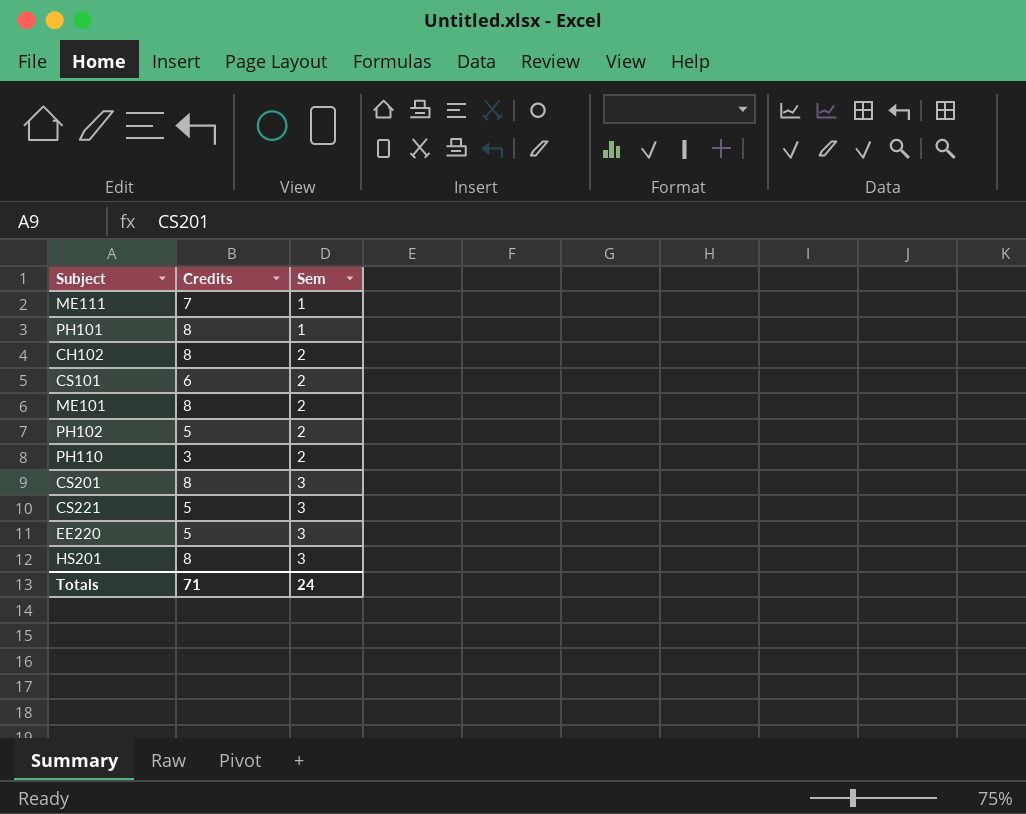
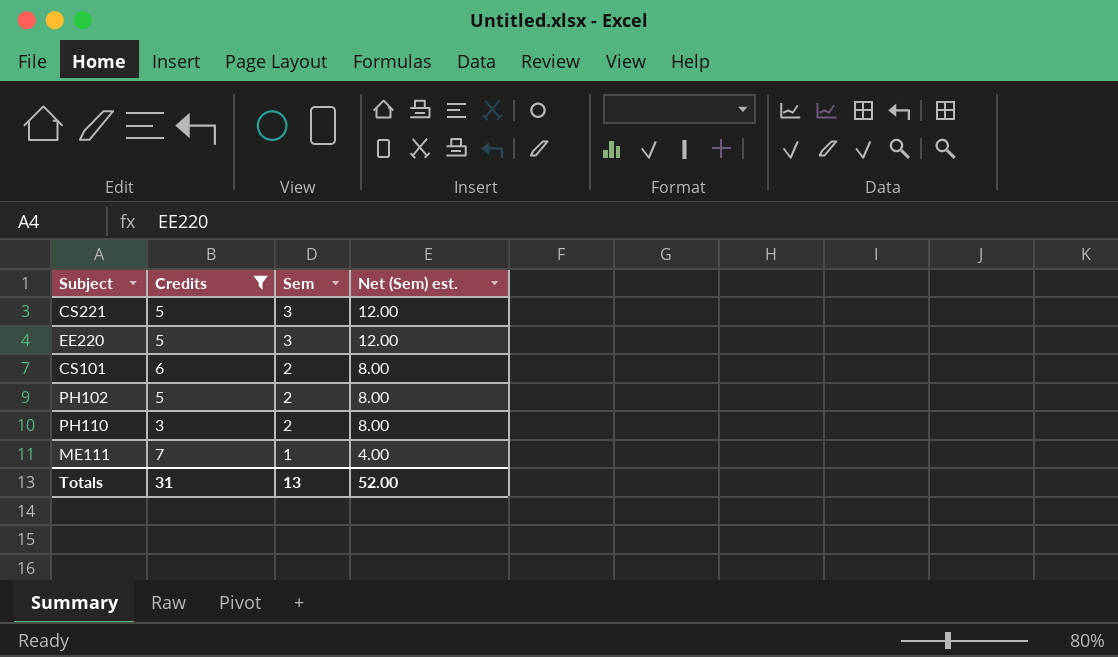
filter: none -> Credits != 8
row order: Sem ascending -> Sem descending
column Net (Sem) est. | formula: none -> [Sem] * 4
Totals | Credits: 71 -> 31
Totals | Sem: 24 -> 13

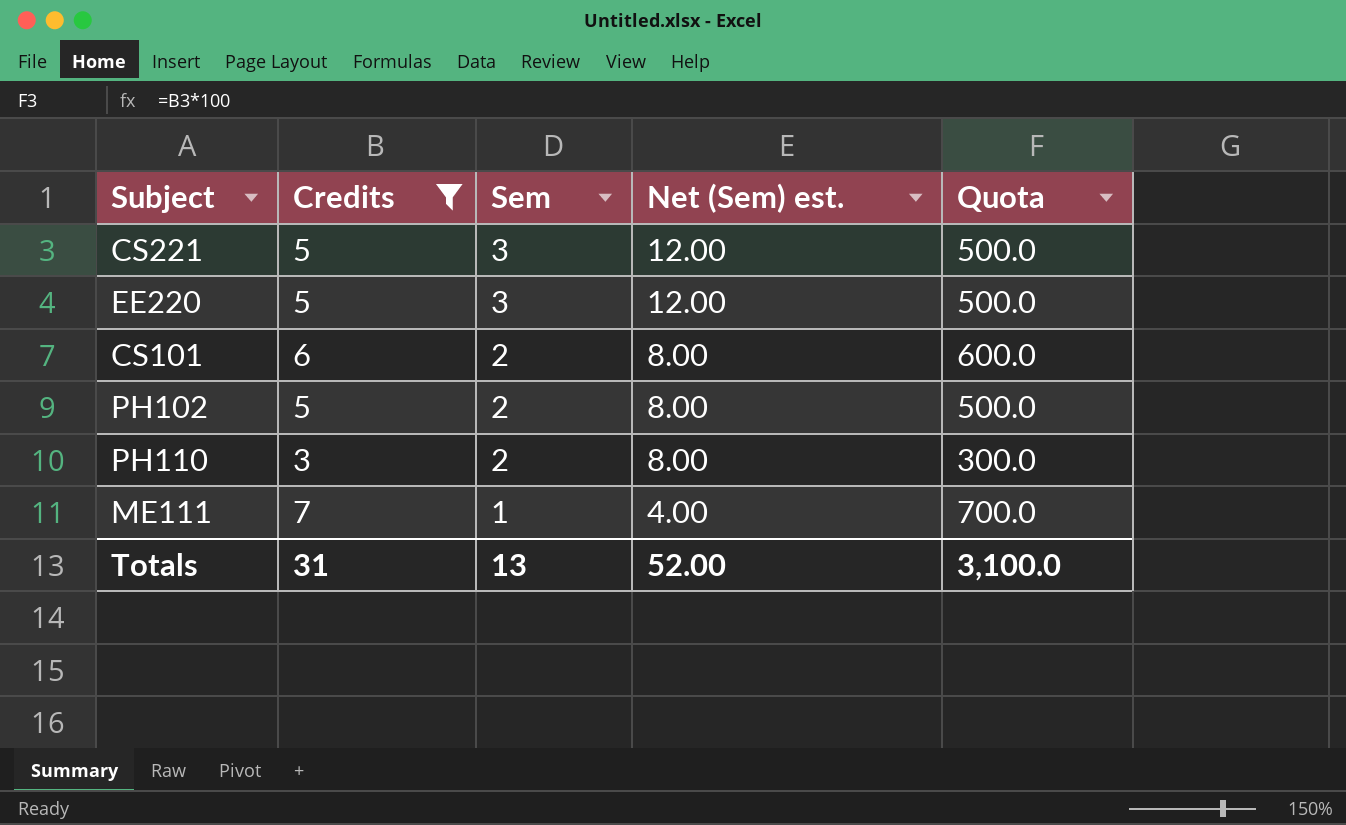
column Quota | formula: none -> [Credits] * 100

